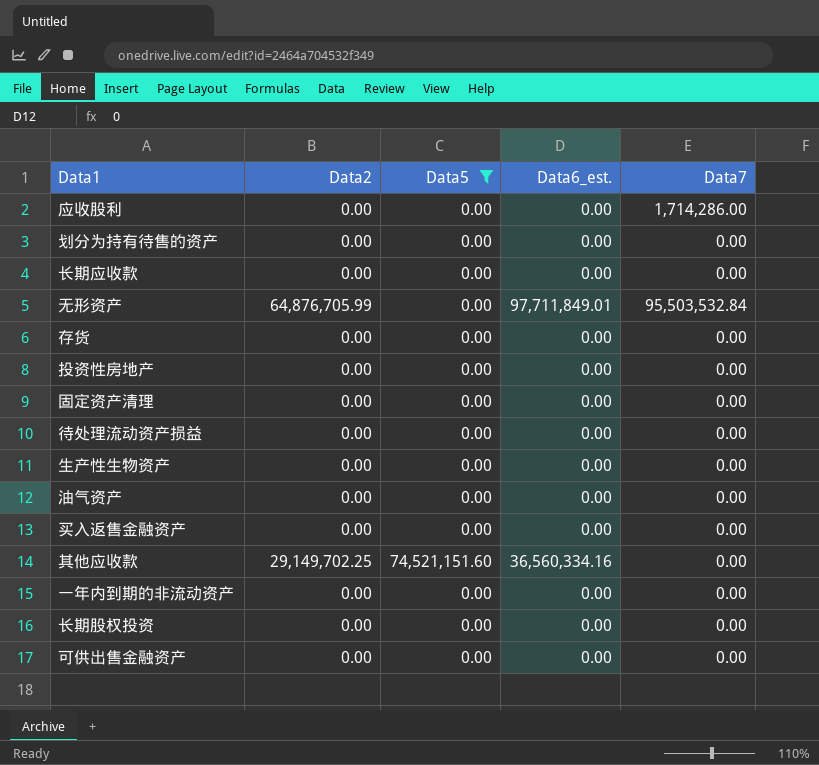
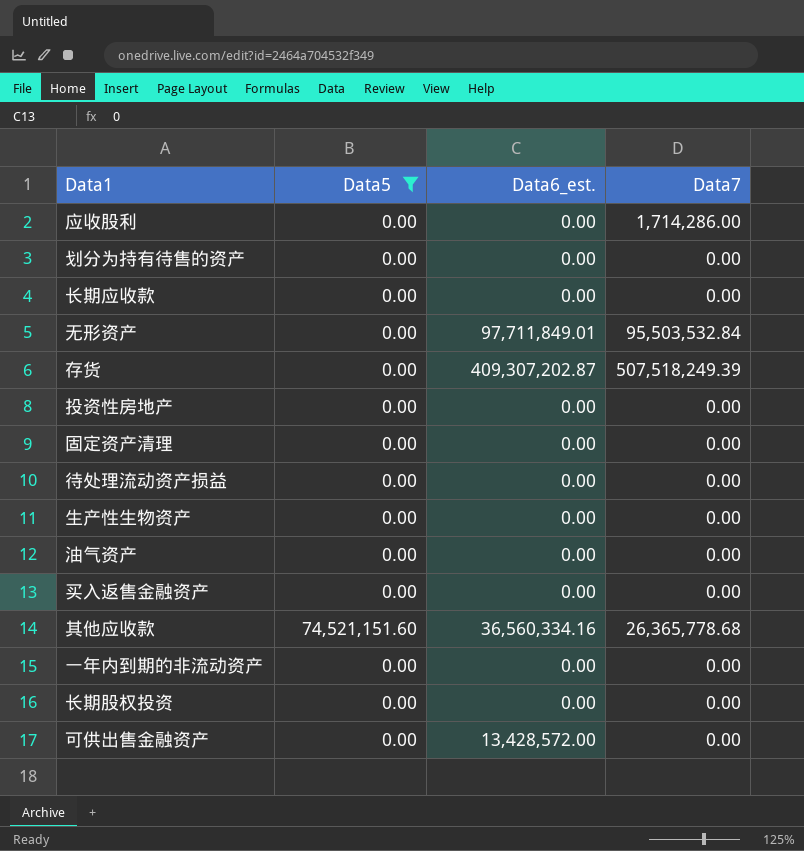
column Data2 | position: 2 -> none
存货 | Data6_est.: 0.00 -> 409,307,202.87
存货 | Data7: 0.00 -> 507,518,249.39
其他应收款 | Data7: 0.00 -> 26,365,778.68
可供出售金融资产 | Data6_est.: 0.00 -> 13,428,572.00

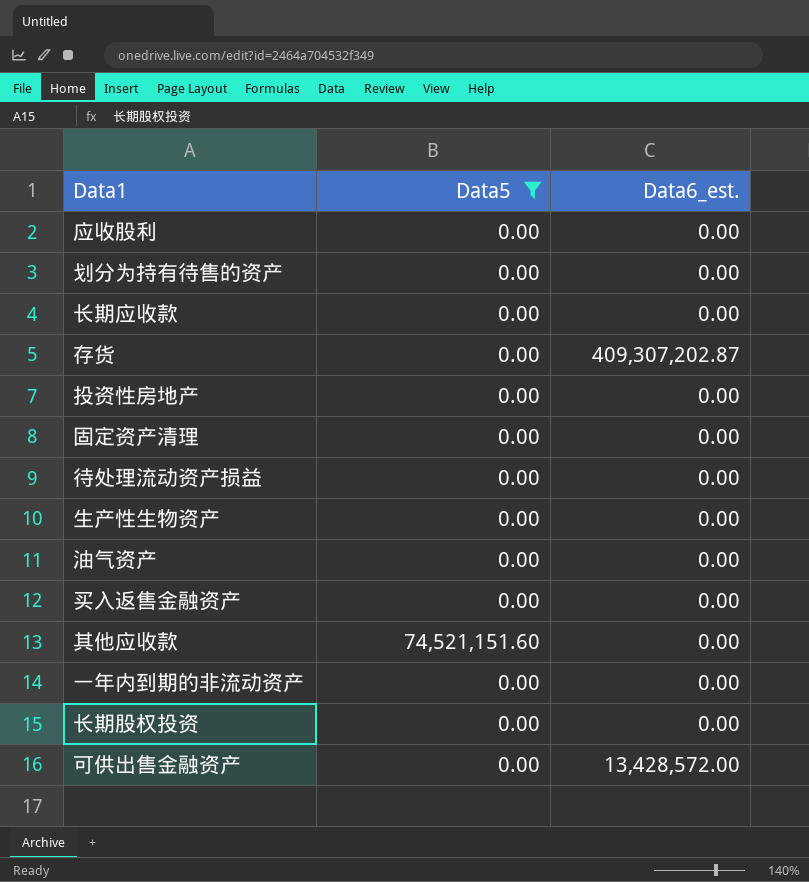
column Data7 | position: 4 -> none
row 无形资产: 0.00 | 97,711,849.01 | 95,503,532.84 -> none
其他应收款 | Data6_est.: 36,560,334.16 -> 0.00

